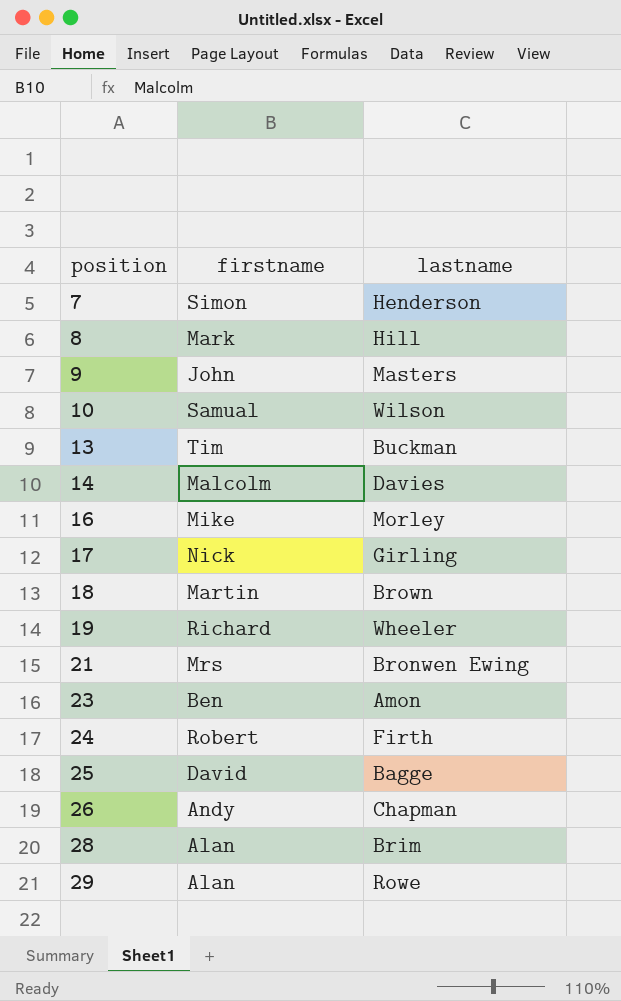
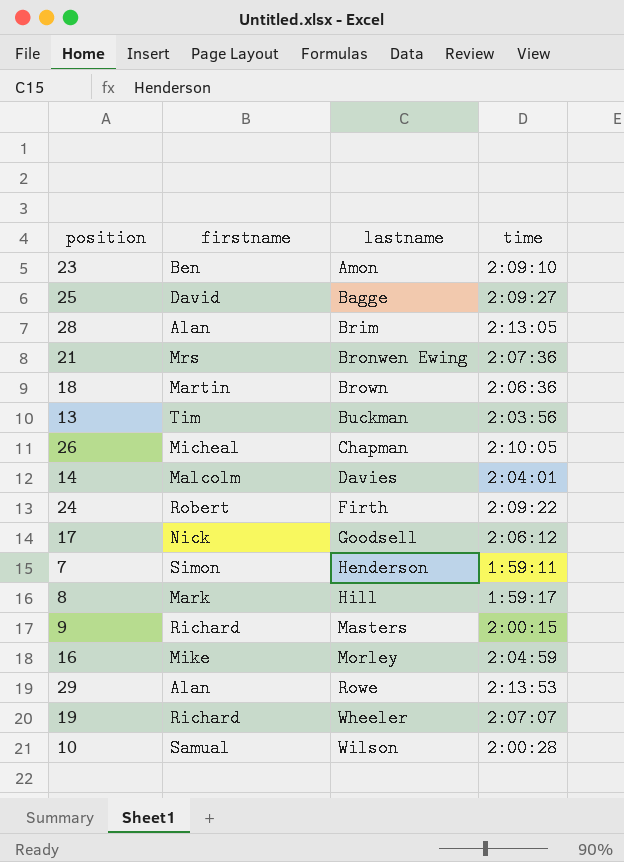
row order: position ascending -> lastname ascending
column time | position: none -> 4
26 | firstname: Andy -> Micheal
17 | lastname: Girling -> Goodsell
9 | firstname: John -> Richard

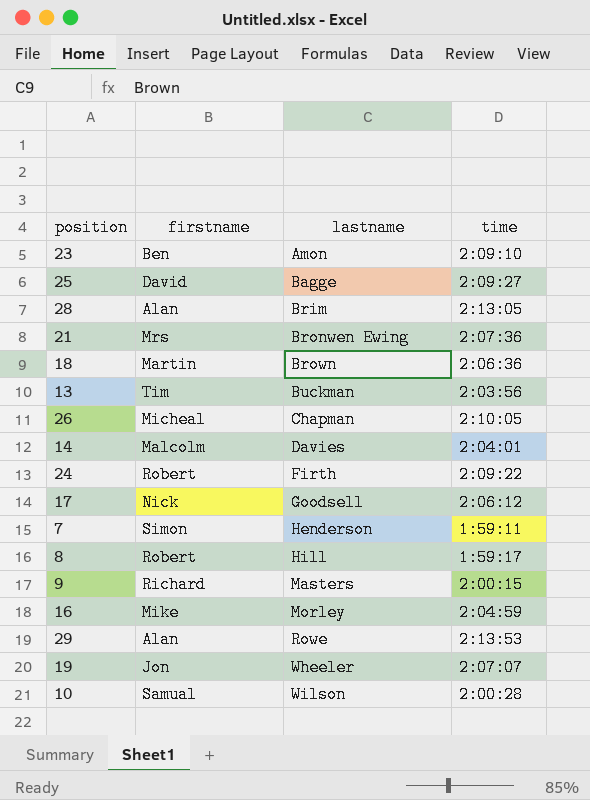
8 | firstname: Mark -> Robert
19 | firstname: Richard -> Jon

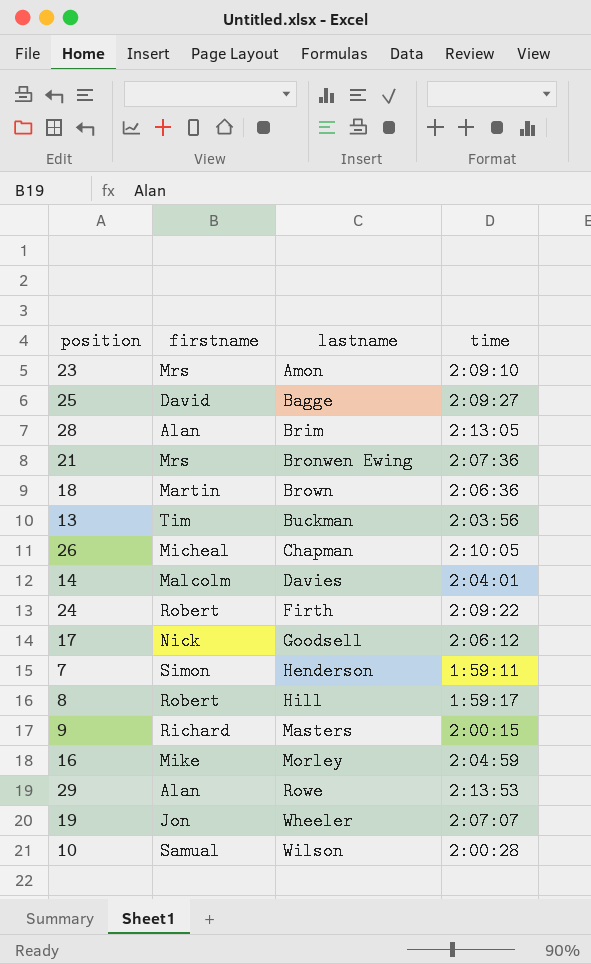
23 | firstname: Ben -> Mrs

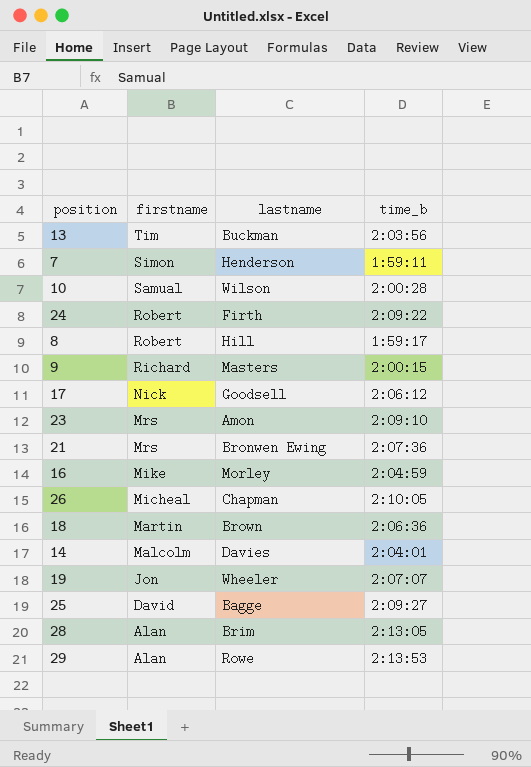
row order: lastname ascending -> firstname descending
column name: time -> time_b

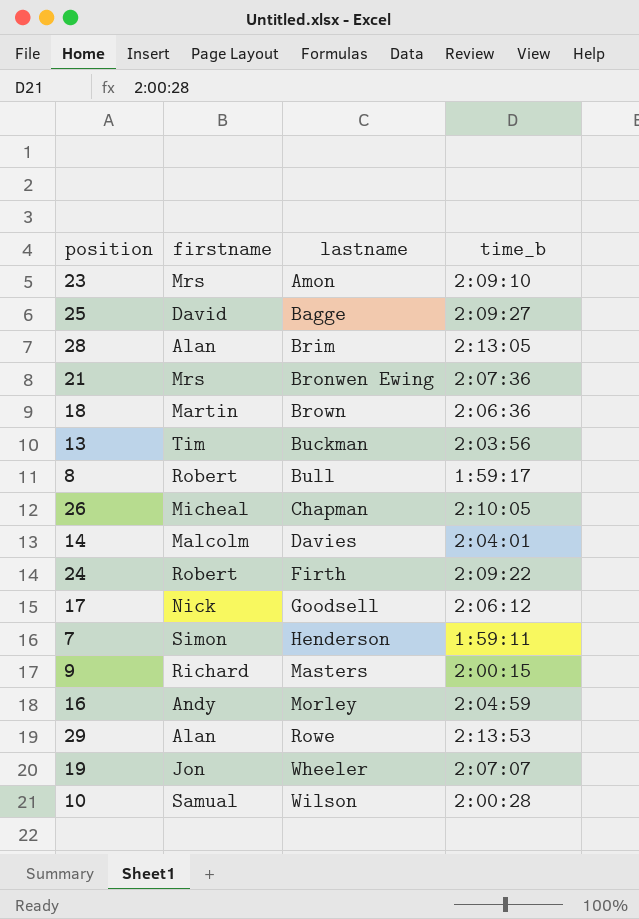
row order: firstname descending -> lastname ascending
8 | lastname: Hill -> Bull
16 | firstname: Mike -> Andy

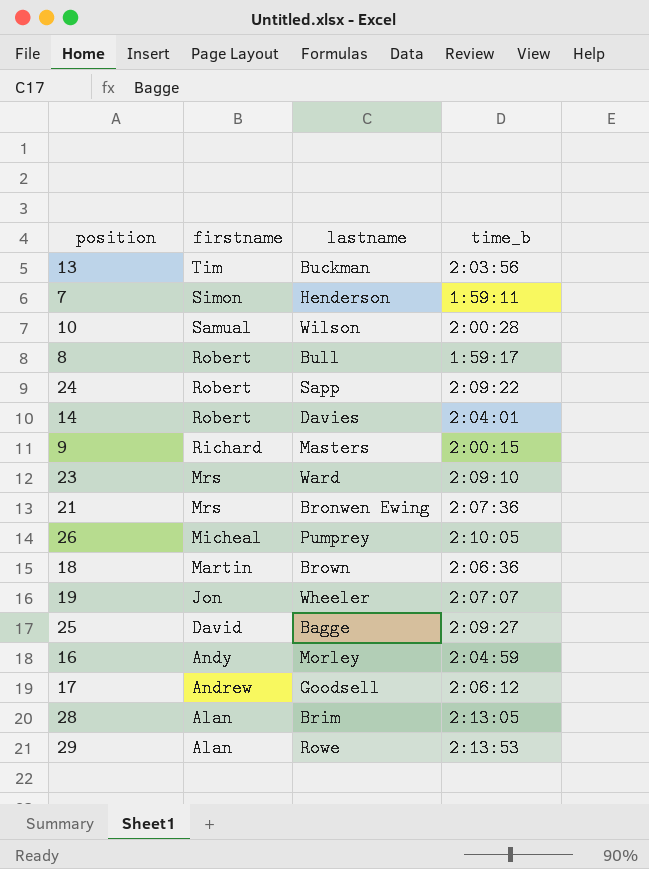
row order: lastname ascending -> firstname descending
24 | lastname: Firth -> Sapp
14 | firstname: Malcolm -> Robert
23 | lastname: Amon -> Ward
26 | lastname: Chapman -> Pumprey
17 | firstname: Nick -> Andrew

